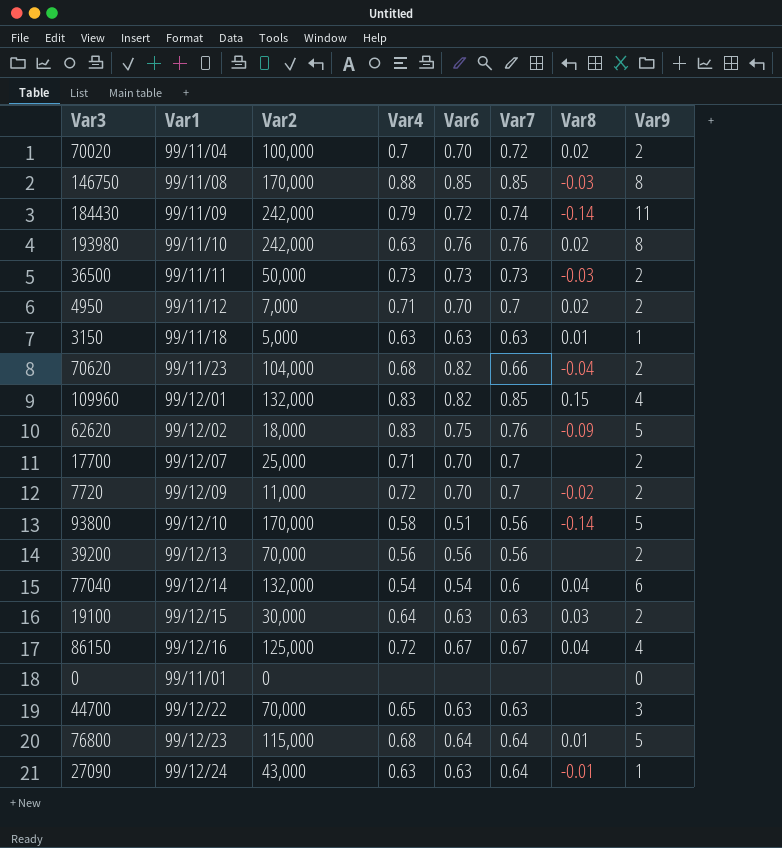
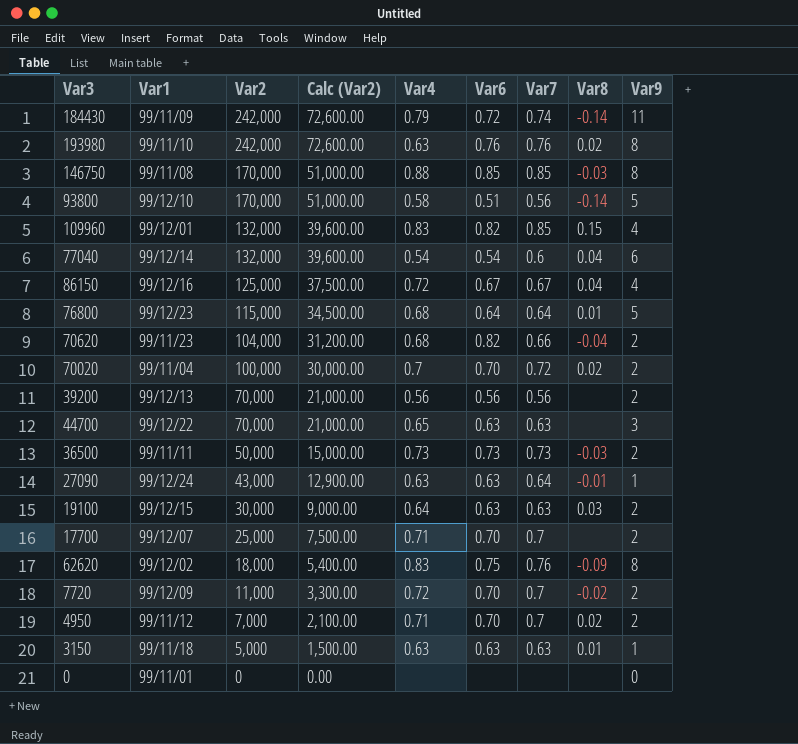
row order: none -> Var2 descending
column Calc (Var2) | formula: none -> [Var2] * 0.3
62620 | Var9: 5 -> 8

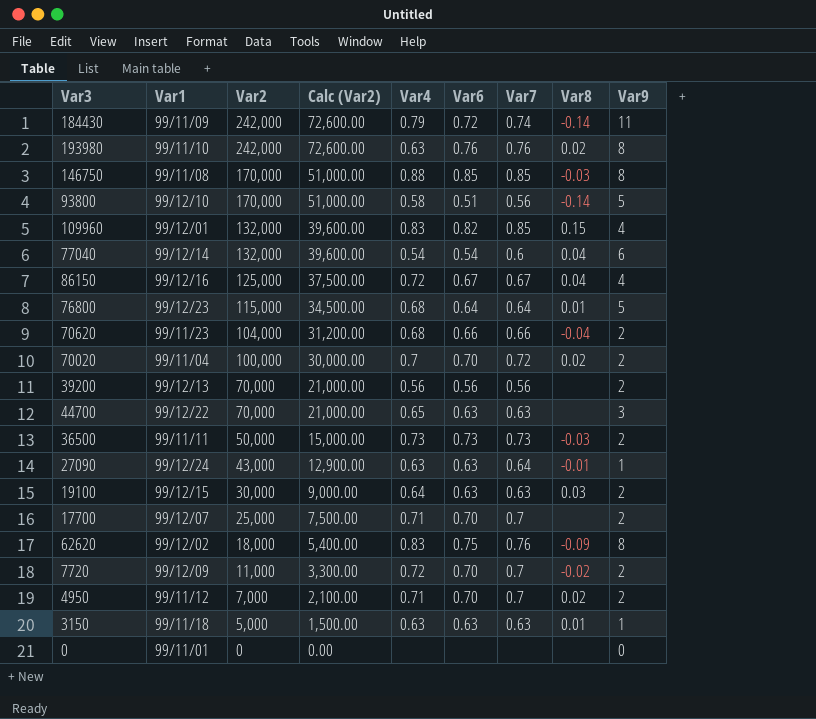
70620 | Var6: 0.82 -> 0.66

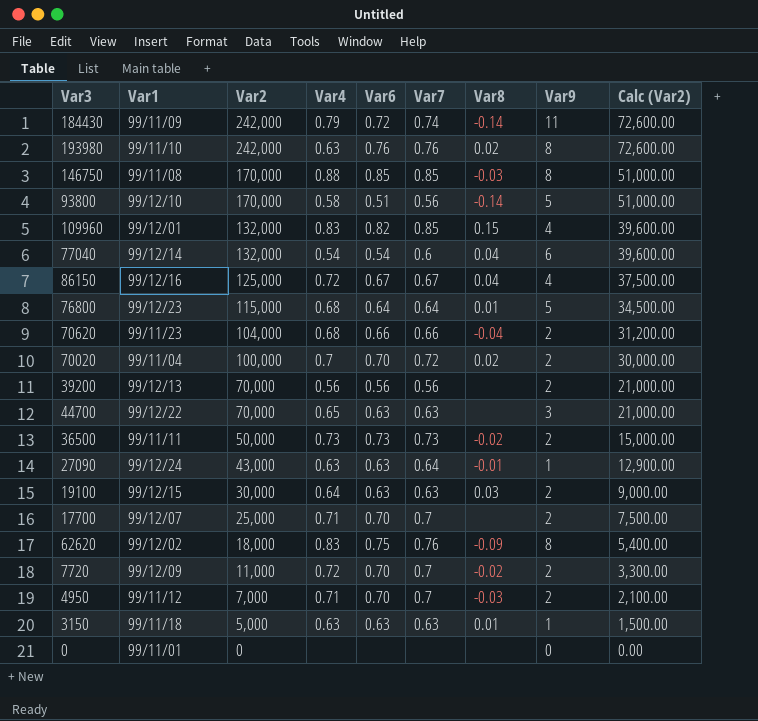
column Calc (Var2) | position: 4 -> 9
36500 | Var8: -0.03 -> -0.02
4950 | Var8: 0.02 -> -0.03

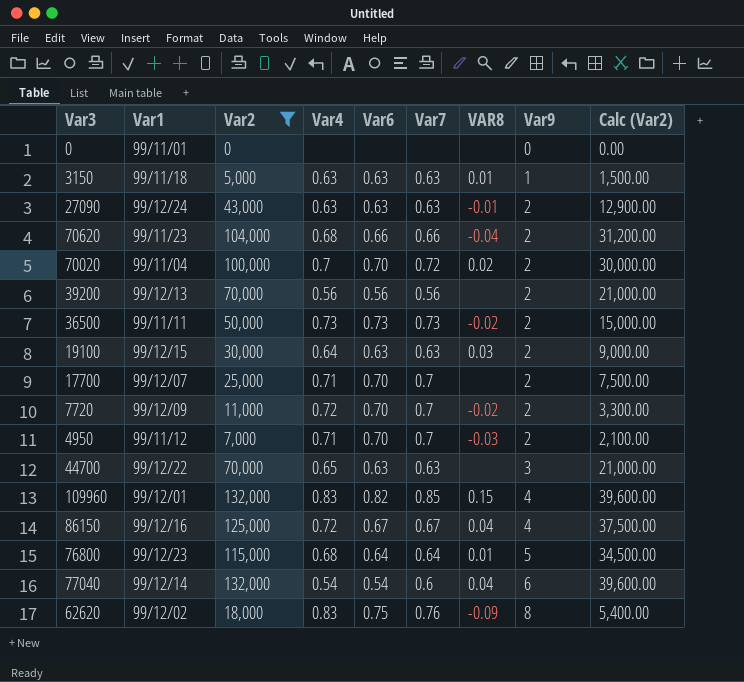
filter: none -> Var2 <= 132,000
row order: Var2 descending -> Var9 ascending
column name: Var8 -> VAR8
27090 | Var7: 0.64 -> 0.63
27090 | Var9: 1 -> 2

